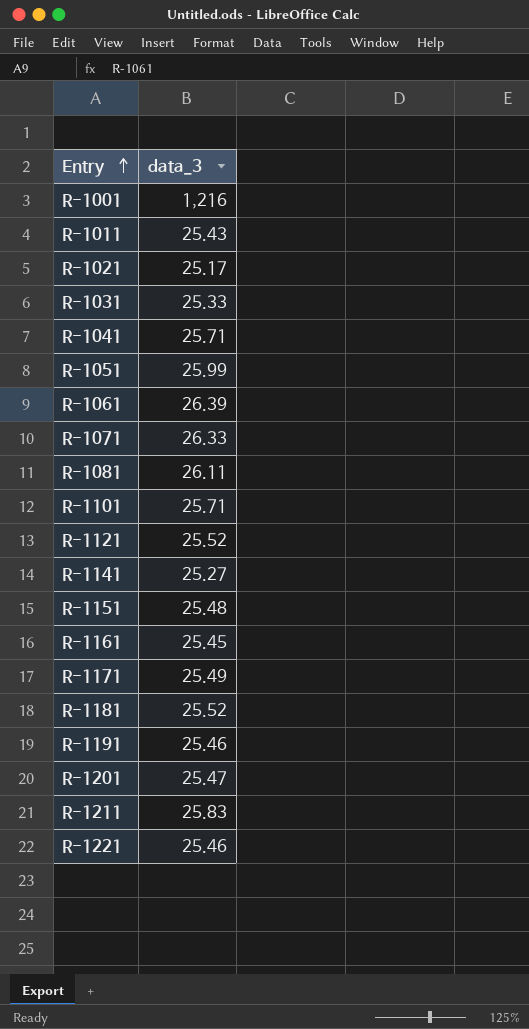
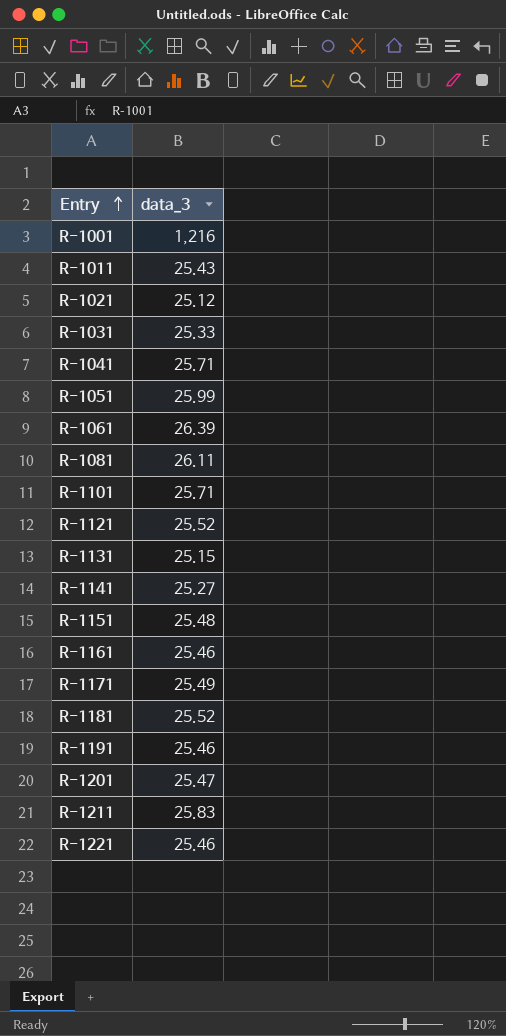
row R-1071: 26.33 -> none
R-1021 | data_3: 25.17 -> 25.12
row R-1131: none -> 25.15
R-1161 | data_3: 25.45 -> 25.46

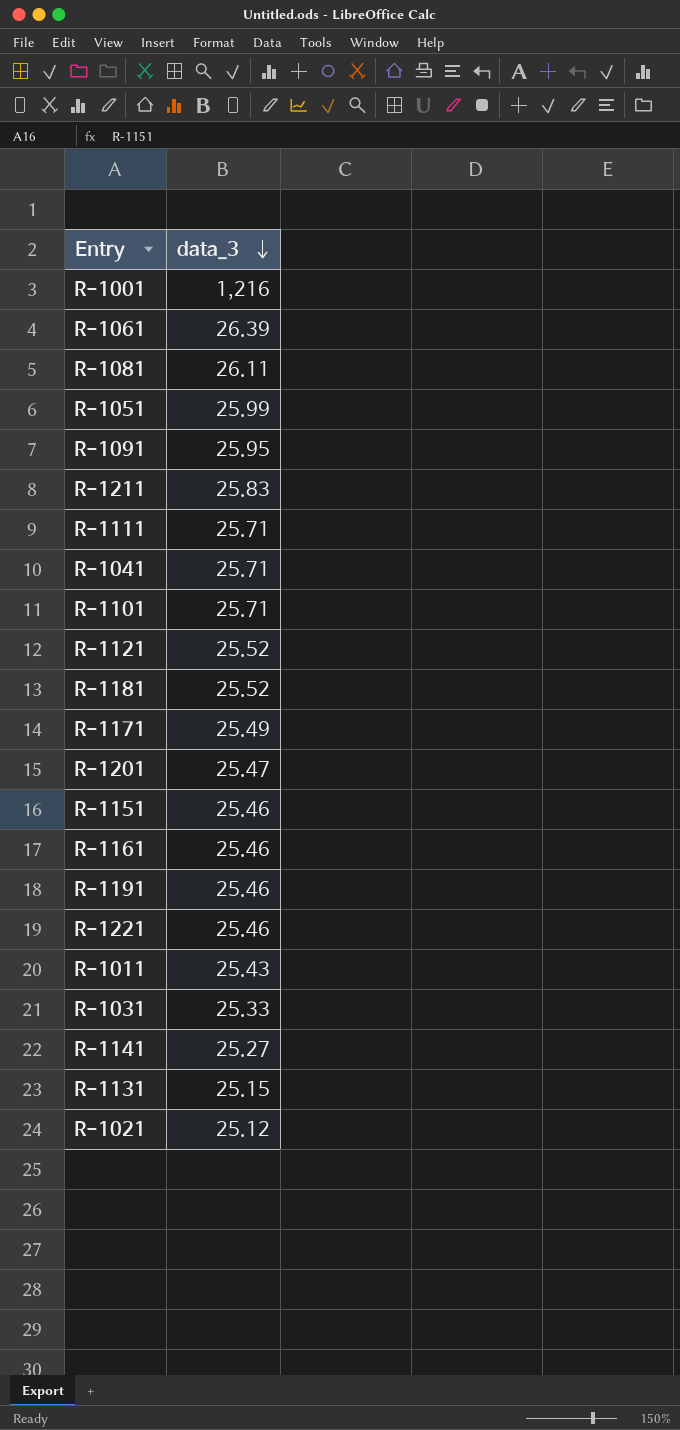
row order: Entry ascending -> data_3 descending
row R-1091: none -> 25.95
row R-1111: none -> 25.71
R-1151 | data_3: 25.48 -> 25.46

